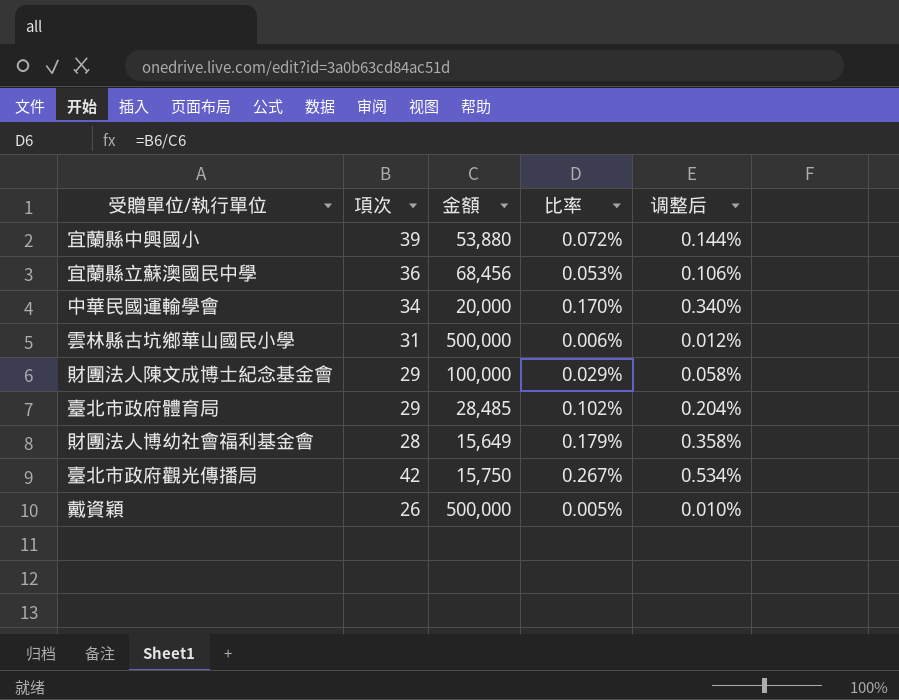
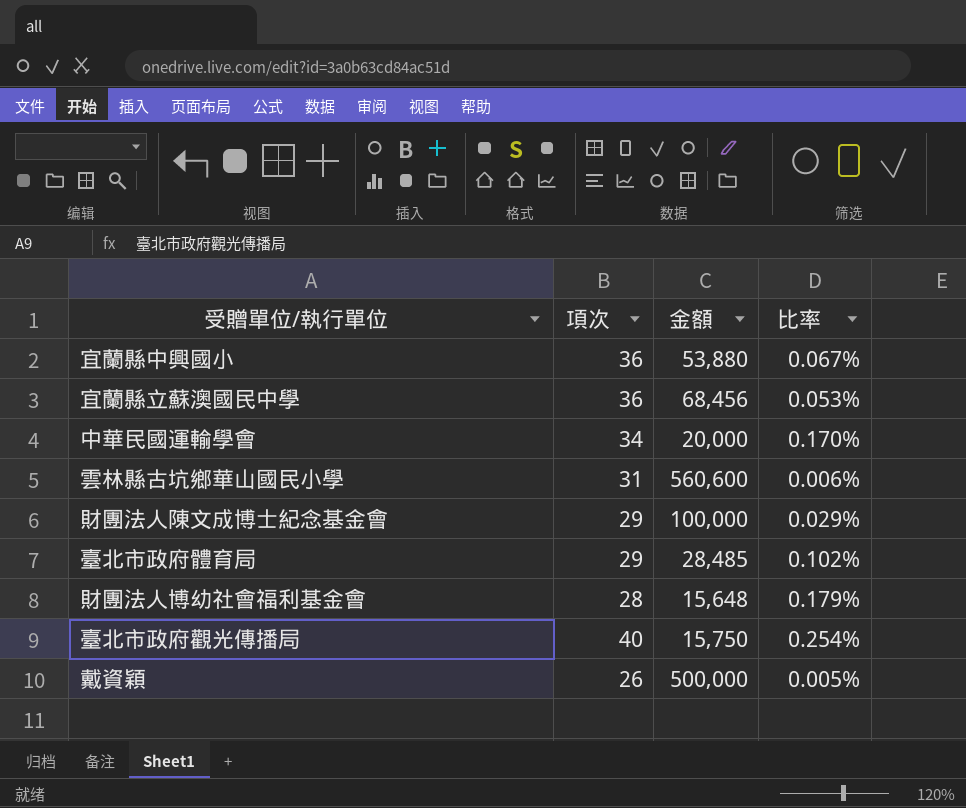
column 调整后 | formula: [比率] * 2 -> none
宜蘭縣中興國小 | 項次: 39 -> 36
宜蘭縣中興國小 | 比率: 0.072% -> 0.067%
雲林縣古坑鄉華山國民小學 | 金額: 500,000 -> 560,600
財團法人博幼社會福利基金會 | 金額: 15,649 -> 15,648
臺北市政府觀光傳播局 | 項次: 42 -> 40
臺北市政府觀光傳播局 | 比率: 0.267% -> 0.254%

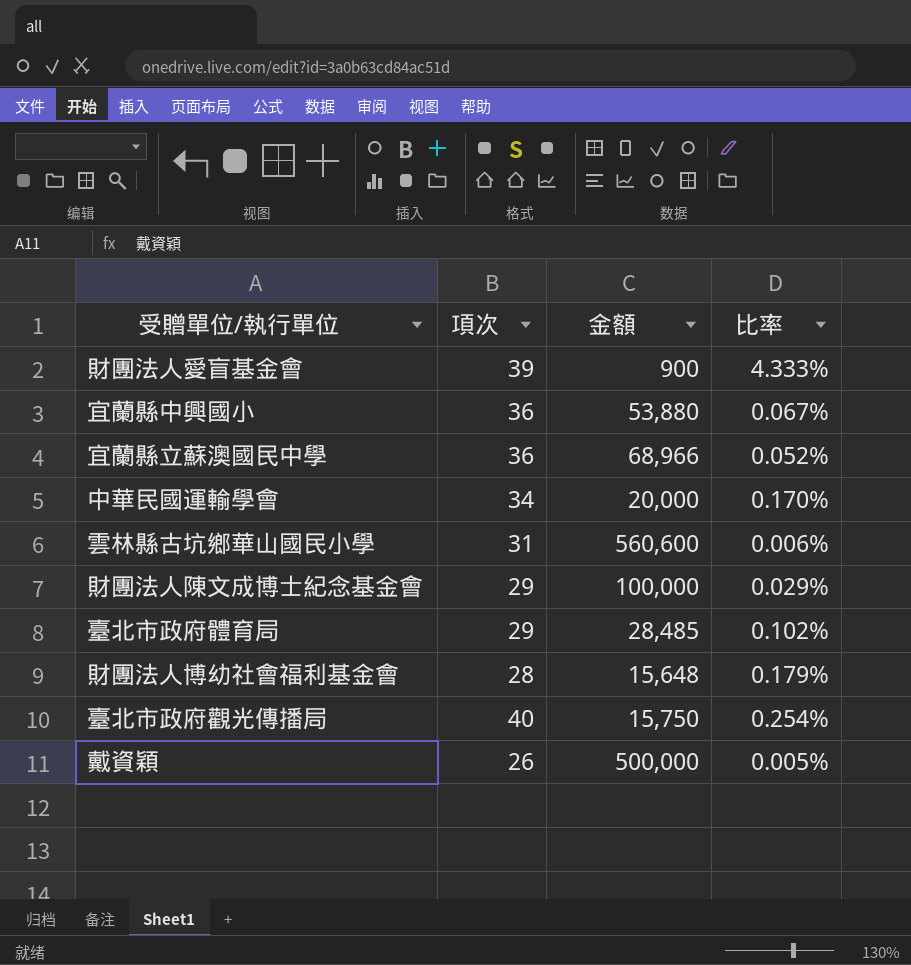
row 財團法人愛盲基金會: none -> 39 | 900 | 4.333%
宜蘭縣立蘇澳國民中學 | 金額: 68,456 -> 68,966
宜蘭縣立蘇澳國民中學 | 比率: 0.053% -> 0.052%

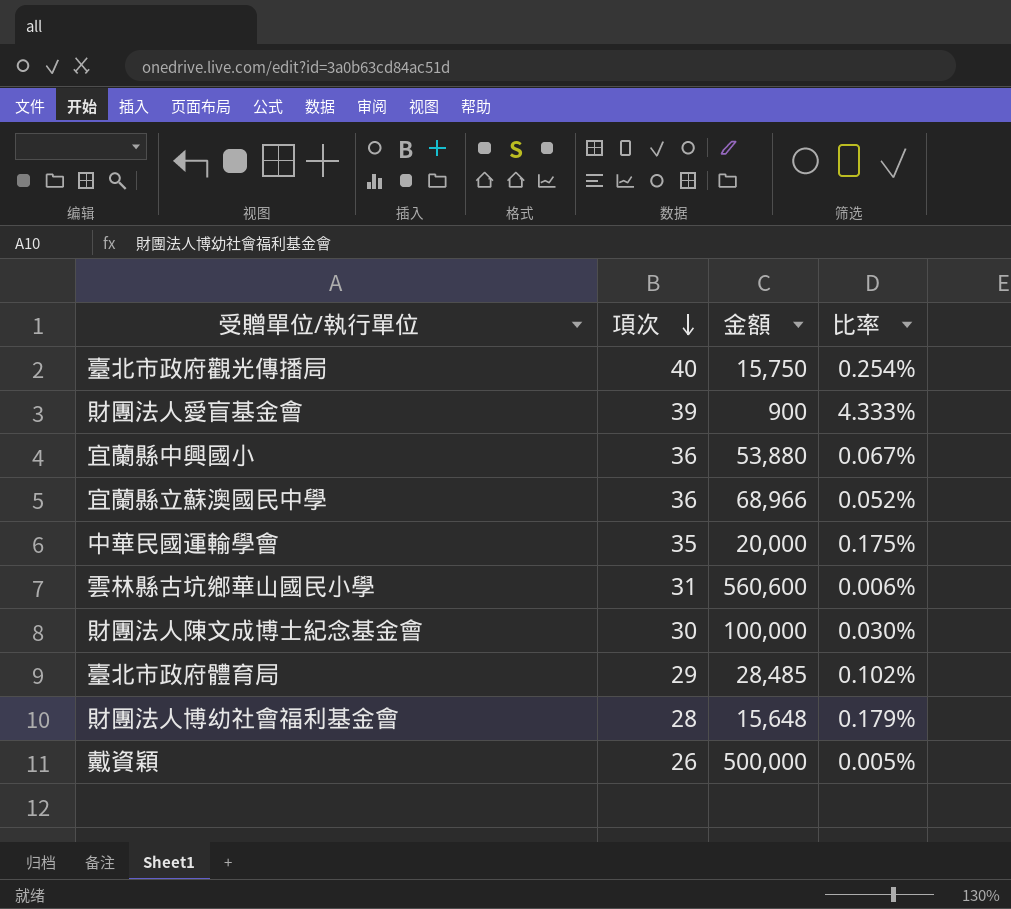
row order: none -> 項次 descending
中華民國運輸學會 | 項次: 34 -> 35
中華民國運輸學會 | 比率: 0.170% -> 0.175%
財團法人陳文成博士紀念基金會 | 項次: 29 -> 30
財團法人陳文成博士紀念基金會 | 比率: 0.029% -> 0.030%

